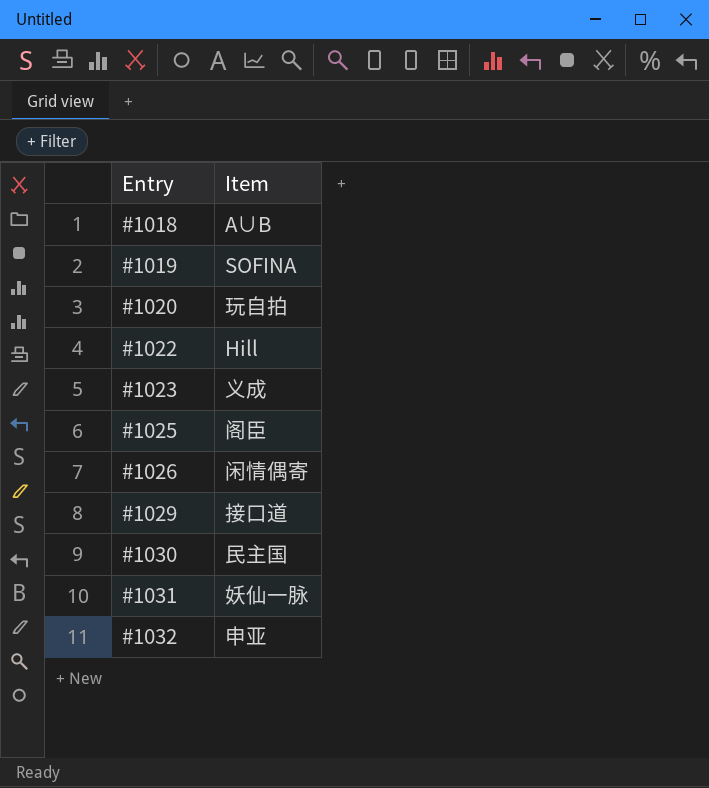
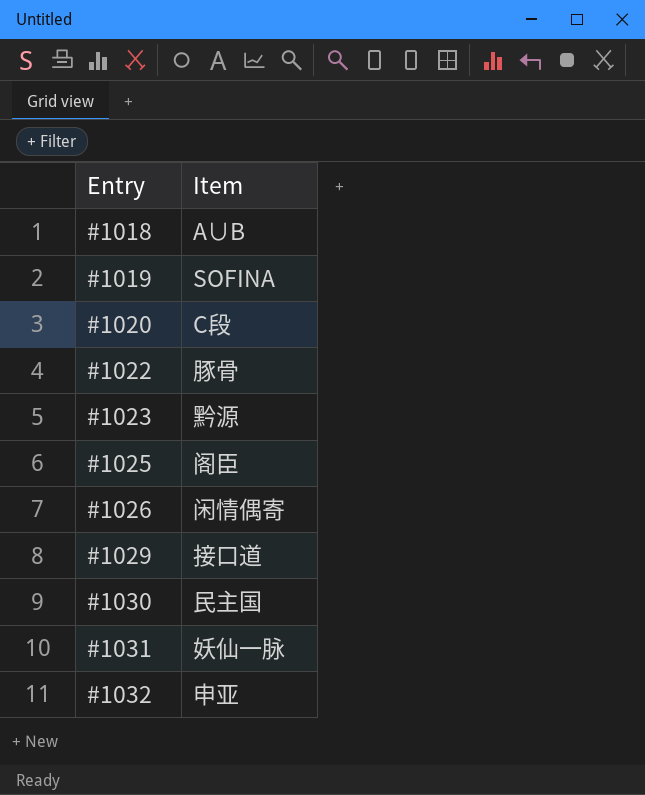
#1020 | Item: 玩自拍 -> C段
#1022 | Item: Hill -> 豚骨
#1023 | Item: 义成 -> 黔源

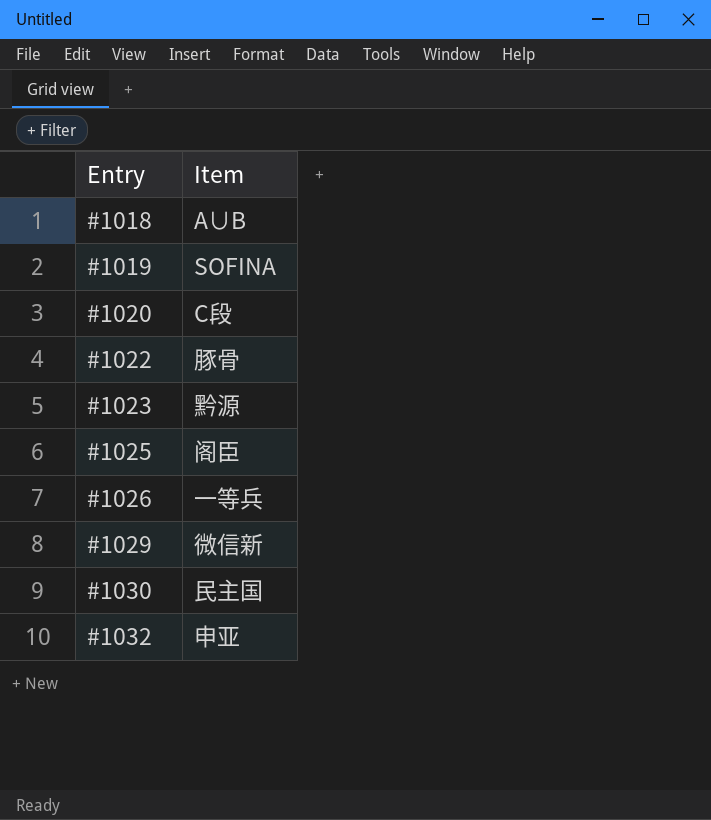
row #1031: 妖仙一脉 -> none
#1026 | Item: 闲情偶寄 -> 一等兵
#1029 | Item: 接口道 -> 微信新

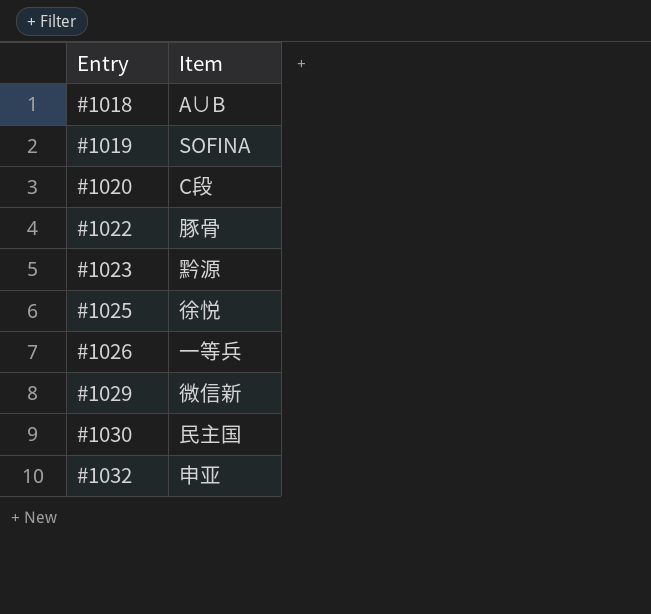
#1025 | Item: 阁臣 -> 徐悦

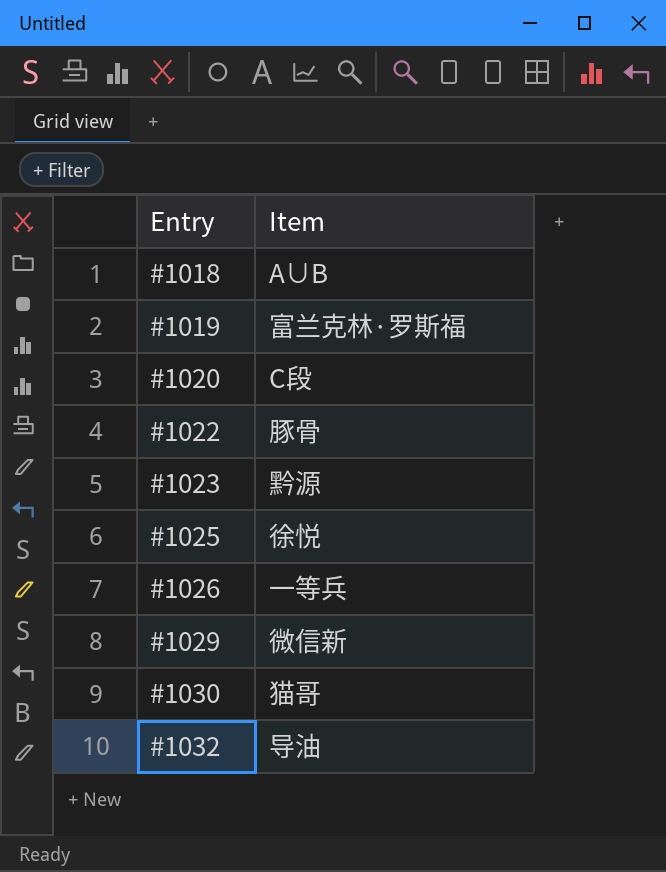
#1019 | Item: SOFINA -> 富兰克林·罗斯福
#1030 | Item: 民主国 -> 猫哥
#1032 | Item: 申亚 -> 导油

